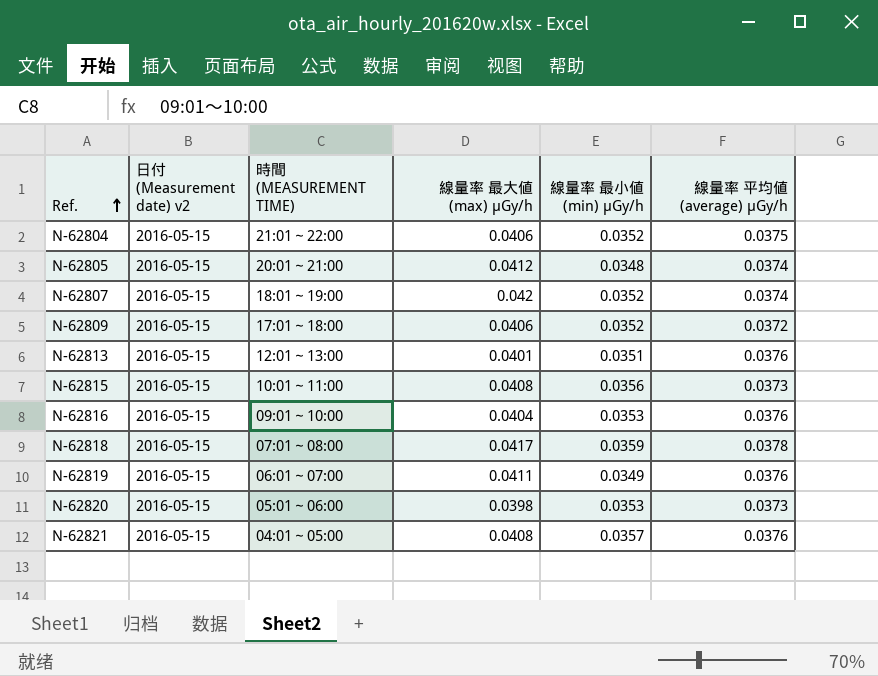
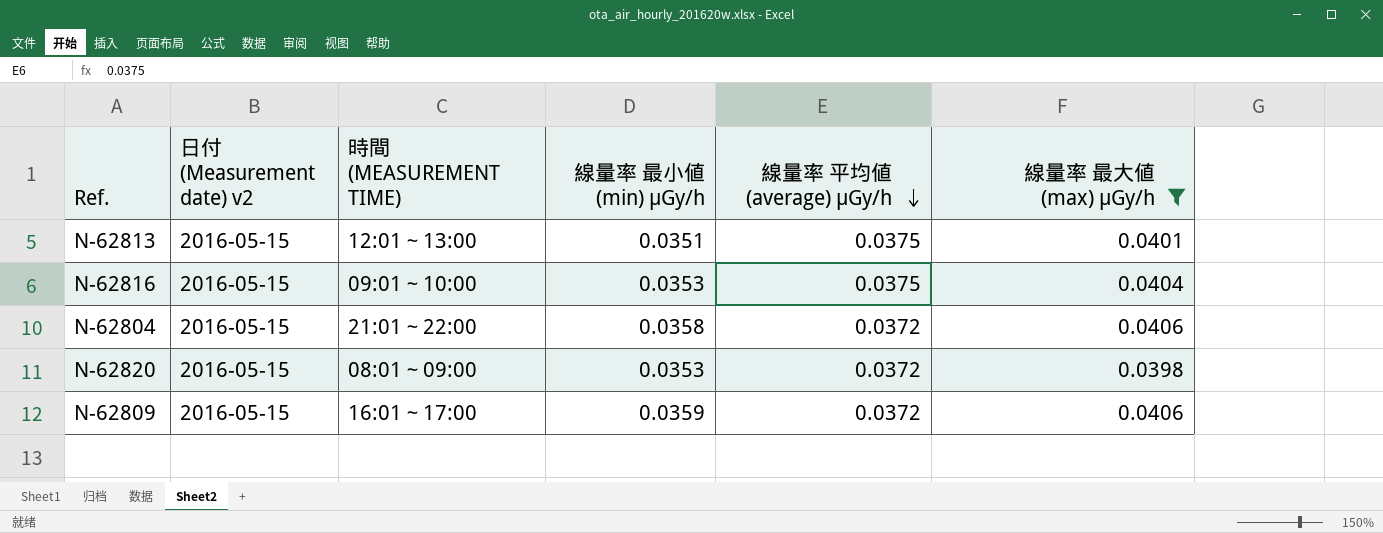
filter: none -> 線量率 最大値 (max) μGy/h <= 0.0406
row order: Ref. ascending -> 線量率 平均値 (average) μGy/h descending
column 線量率 最大値 (max) μGy/h | position: 4 -> 6
N-62813 | 線量率 平均値 (average) μGy/h: 0.0376 -> 0.0375
N-62816 | 線量率 平均値 (average) μGy/h: 0.0376 -> 0.0375
N-62804 | 線量率 最小値 (min) μGy/h: 0.0352 -> 0.0358
N-62804 | 線量率 平均値 (average) μGy/h: 0.0375 -> 0.0372
N-62820 | 時間 (MEASUREMENT TIME): 05:01～06:00 -> 08:01～09:00
N-62820 | 線量率 平均値 (average) μGy/h: 0.0373 -> 0.0372
N-62809 | 時間 (MEASUREMENT TIME): 17:01～18:00 -> 16:01～17:00
N-62809 | 線量率 最小値 (min) μGy/h: 0.0352 -> 0.0359

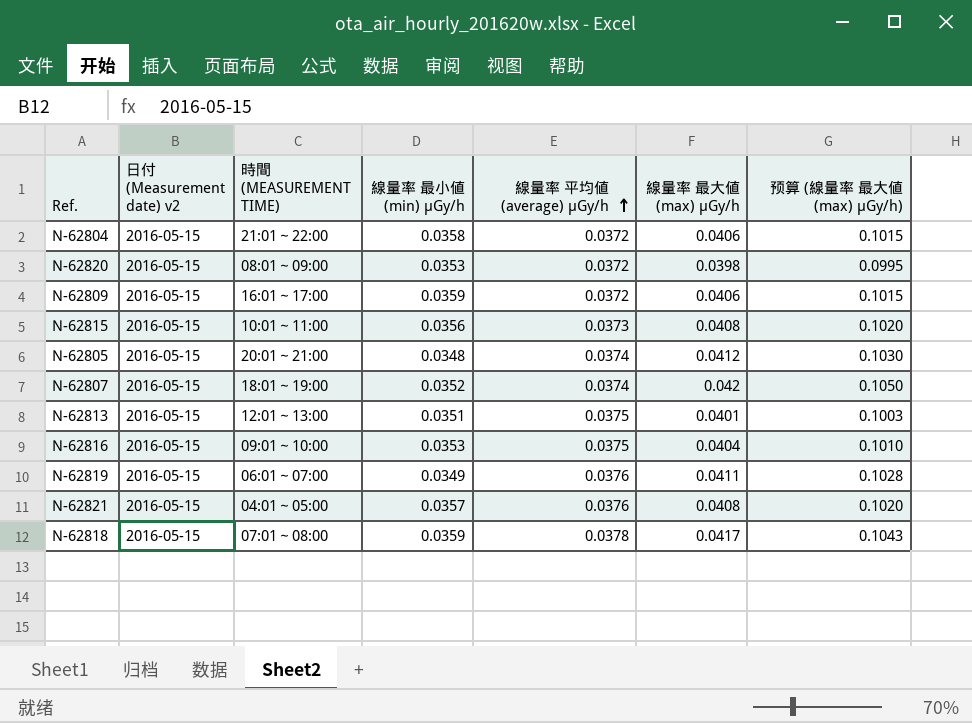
filter: 線量率 最大値 (max) μGy/h <= 0.0406 -> none
row order: 線量率 平均値 (average) μGy/h descending -> 線量率 平均値 (average) μGy/h ascending
column 预算 (線量率 最大値 (max) μGy/h) | formula: none -> [線量率 最大値 (max) μGy/h] * 2.5

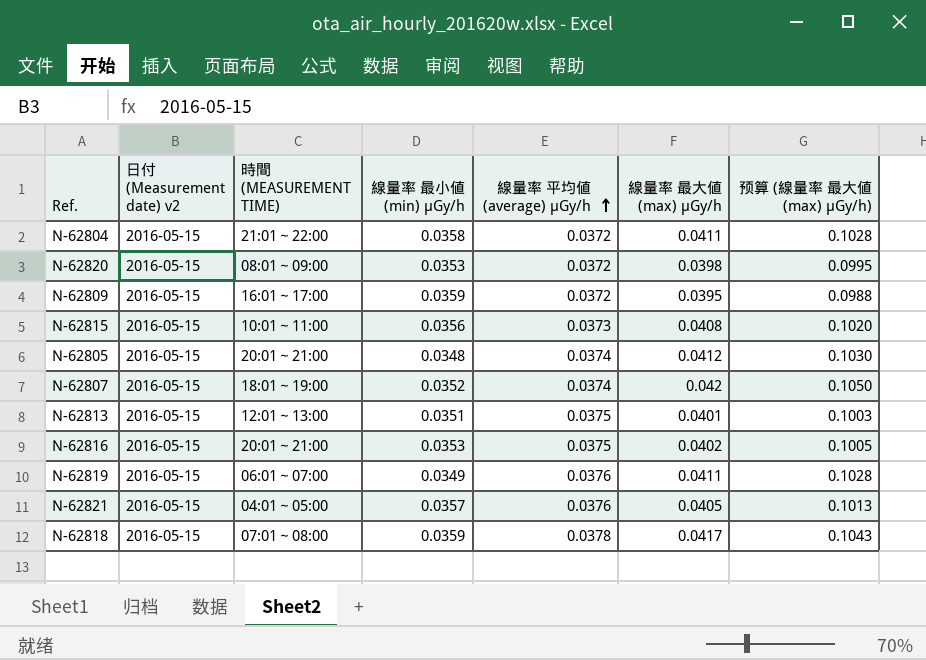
N-62804 | 線量率 最大値 (max) μGy/h: 0.0406 -> 0.0411
N-62804 | 预算 (線量率 最大値 (max) μGy/h): 0.1015 -> 0.1028
N-62809 | 線量率 最大値 (max) μGy/h: 0.0406 -> 0.0395
N-62809 | 预算 (線量率 最大値 (max) μGy/h): 0.1015 -> 0.0988
N-62816 | 時間 (MEASUREMENT TIME): 09:01～10:00 -> 20:01～21:00
N-62816 | 線量率 最大値 (max) μGy/h: 0.0404 -> 0.0402
N-62816 | 预算 (線量率 最大値 (max) μGy/h): 0.1010 -> 0.1005
N-62821 | 線量率 最大値 (max) μGy/h: 0.0408 -> 0.0405
N-62821 | 预算 (線量率 最大値 (max) μGy/h): 0.1020 -> 0.1013

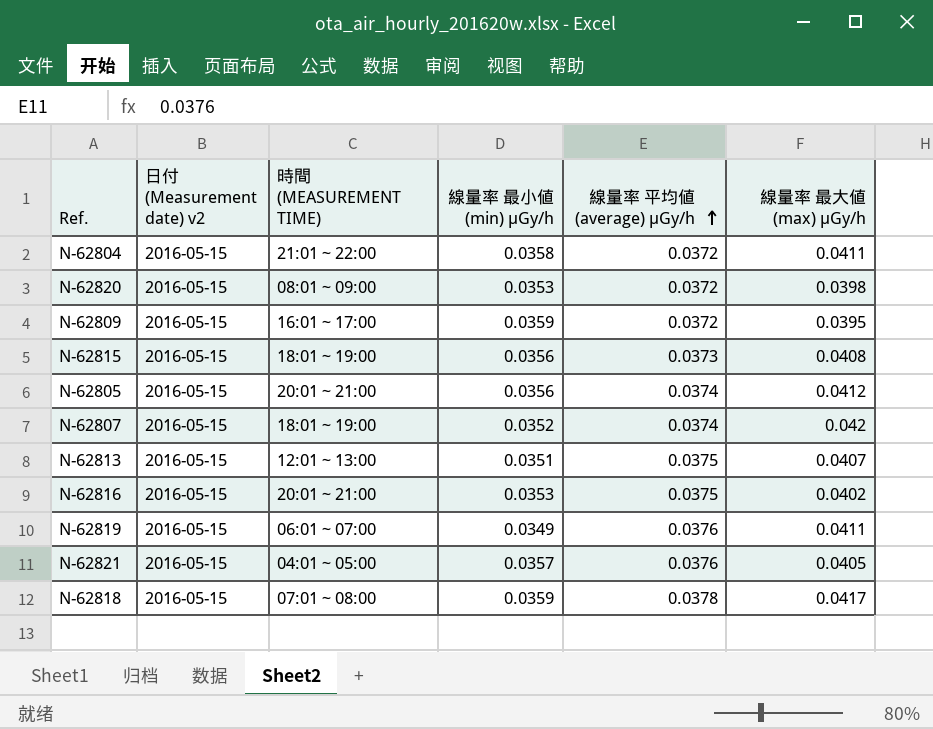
column 预算 (線量率 最大値 (max) μGy/h) | formula: [線量率 最大値 (max) μGy/h] * 2.5 -> none
N-62815 | 時間 (MEASUREMENT TIME): 10:01～11:00 -> 18:01～19:00
N-62805 | 線量率 最小値 (min) μGy/h: 0.0348 -> 0.0356
N-62813 | 線量率 最大値 (max) μGy/h: 0.0401 -> 0.0407

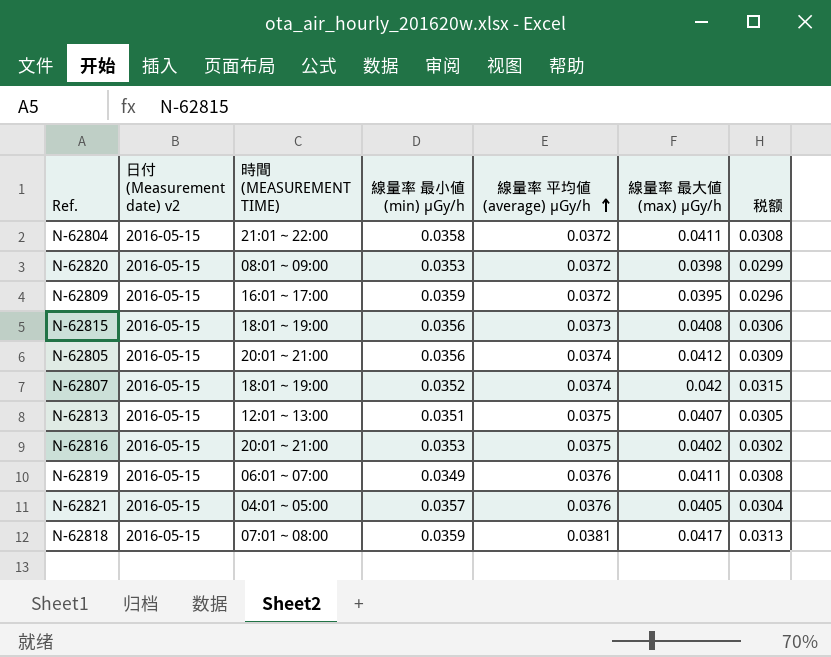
column 税额 | formula: none -> [線量率 最大値 (max) μGy/h] * 0.75
N-62818 | 線量率 平均値 (average) μGy/h: 0.0378 -> 0.0381

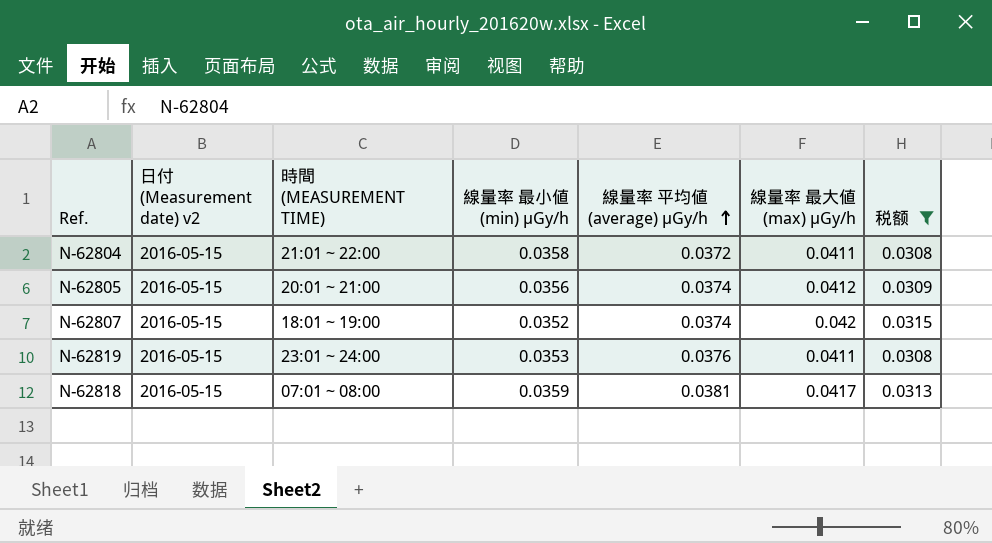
filter: none -> 税额 >= 0.0308
N-62819 | 時間 (MEASUREMENT TIME): 06:01～07:00 -> 23:01～24:00
N-62819 | 線量率 最小値 (min) μGy/h: 0.0349 -> 0.0353

